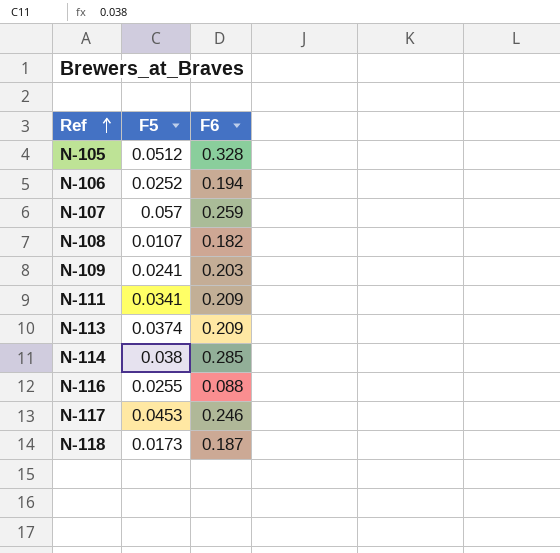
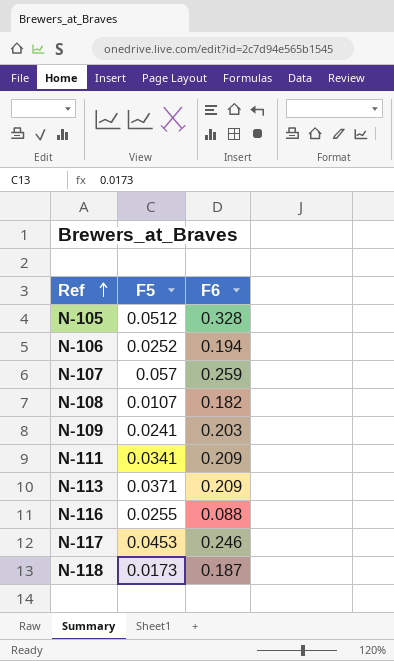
row N-114: 0.038 | 0.285 -> none
N-113 | F5: 0.0374 -> 0.0371

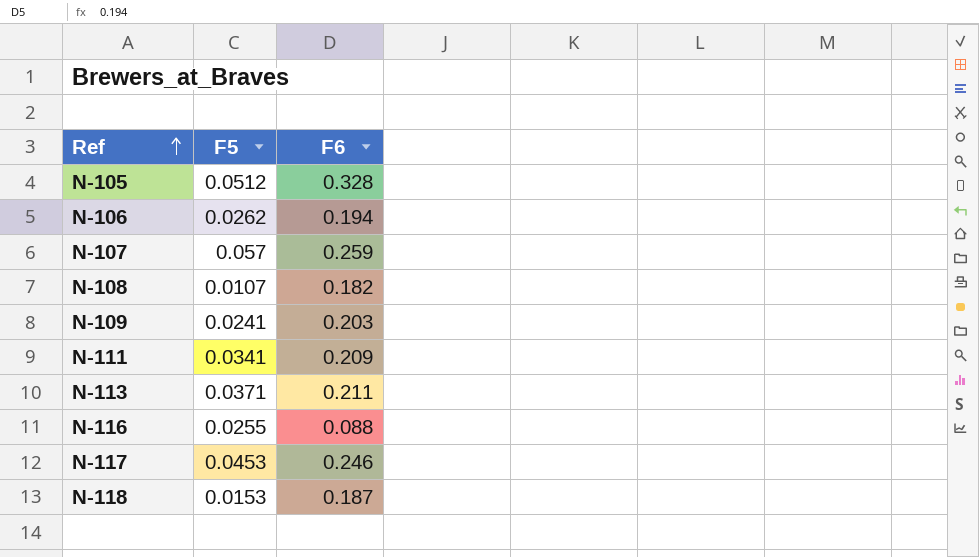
N-106 | F5: 0.0252 -> 0.0262
N-113 | F6: 0.209 -> 0.211
N-118 | F5: 0.0173 -> 0.0153

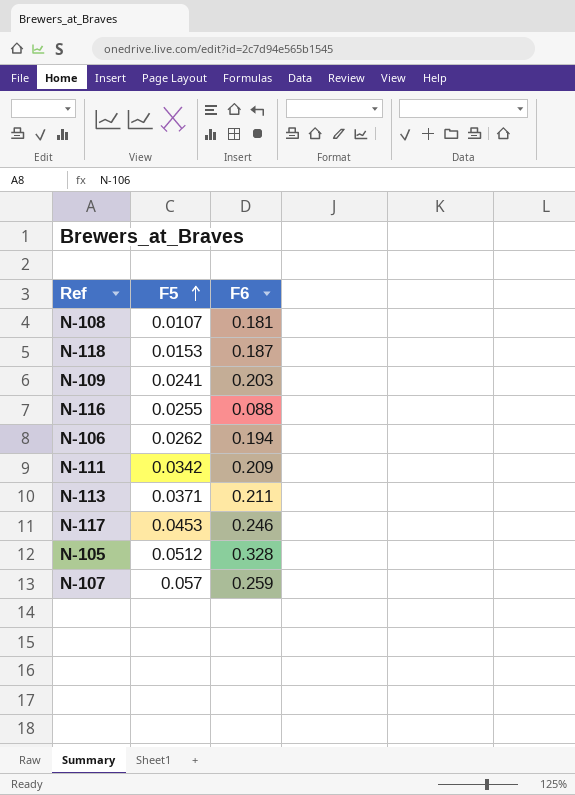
row order: Ref ascending -> F5 ascending
N-108 | F6: 0.182 -> 0.181
N-111 | F5: 0.0341 -> 0.0342

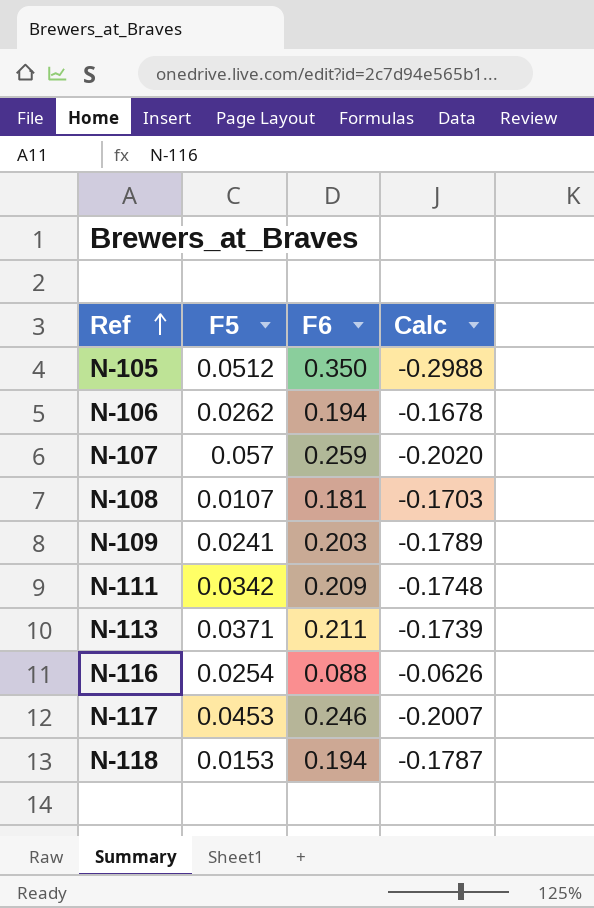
row order: F5 ascending -> Ref ascending
column Calc | formula: none -> [F5] - [F6]
N-105 | F6: 0.328 -> 0.350
N-116 | F5: 0.0255 -> 0.0254
N-118 | F6: 0.187 -> 0.194

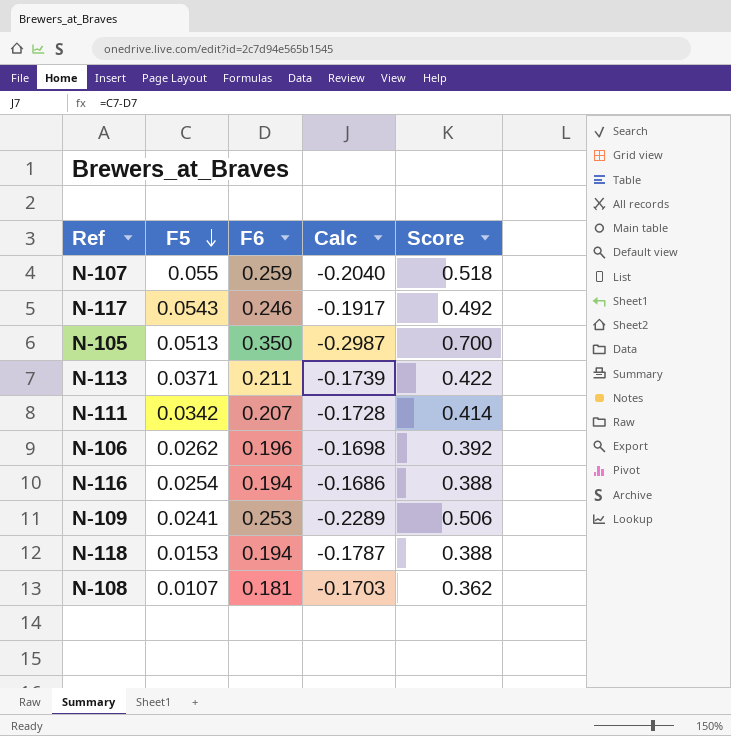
row order: Ref ascending -> F5 descending
column Score | formula: none -> [F6] * 2
N-107 | F5: 0.057 -> 0.055
N-107 | Calc: -0.2020 -> -0.2040
N-117 | F5: 0.0453 -> 0.0543
N-117 | Calc: -0.2007 -> -0.1917
N-105 | F5: 0.0512 -> 0.0513
N-105 | Calc: -0.2988 -> -0.2987
N-111 | F6: 0.209 -> 0.207
N-111 | Calc: -0.1748 -> -0.1728
N-106 | F6: 0.194 -> 0.196
N-106 | Calc: -0.1678 -> -0.1698
N-116 | F6: 0.088 -> 0.194
N-116 | Calc: -0.0626 -> -0.1686
N-109 | F6: 0.203 -> 0.253
N-109 | Calc: -0.1789 -> -0.2289

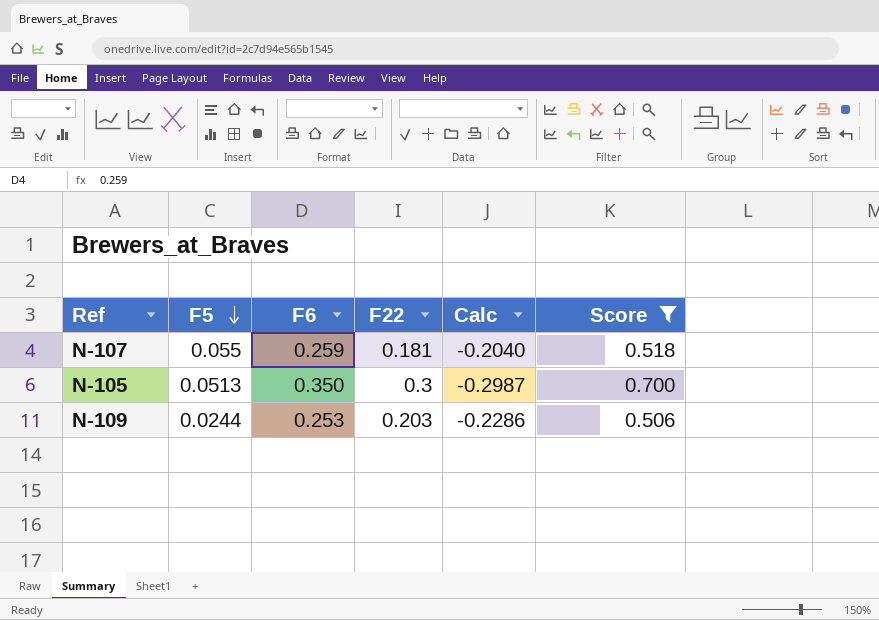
filter: none -> Score >= 0.506
column F22 | position: none -> 4
N-109 | F5: 0.0241 -> 0.0244
N-109 | Calc: -0.2289 -> -0.2286

